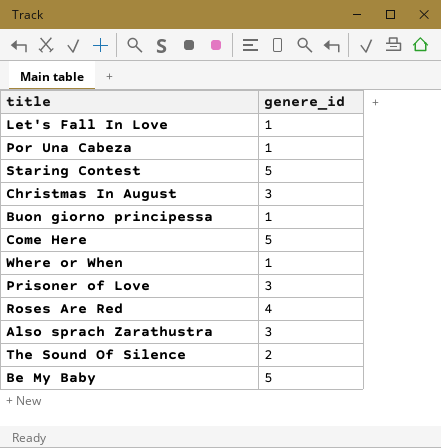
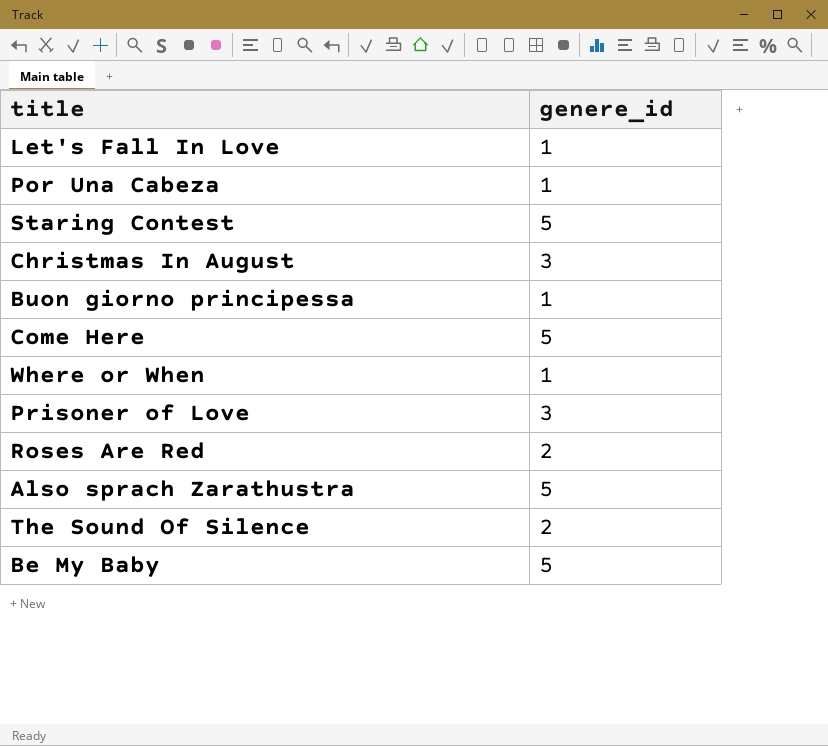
Roses Are Red | genere_id: 4 -> 2
Also sprach Zarathustra | genere_id: 3 -> 5

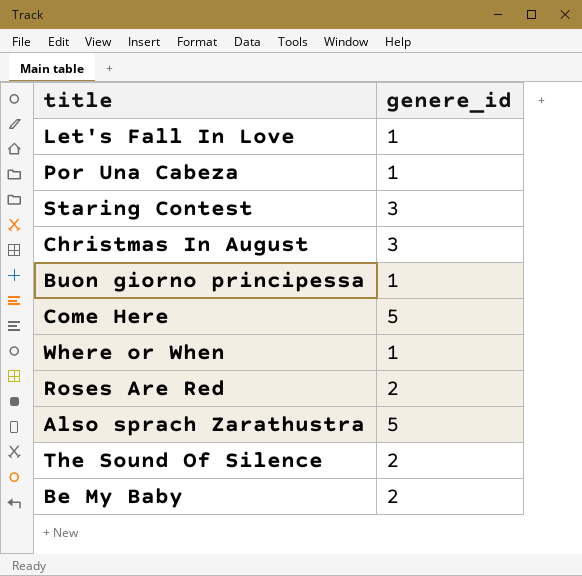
row Prisoner of Love: 3 -> none
Staring Contest | genere_id: 5 -> 3
Be My Baby | genere_id: 5 -> 2

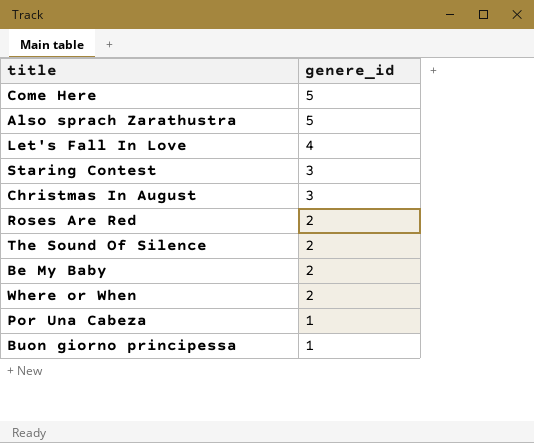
row order: none -> genere_id descending
Let's Fall In Love | genere_id: 1 -> 4
Where or When | genere_id: 1 -> 2

